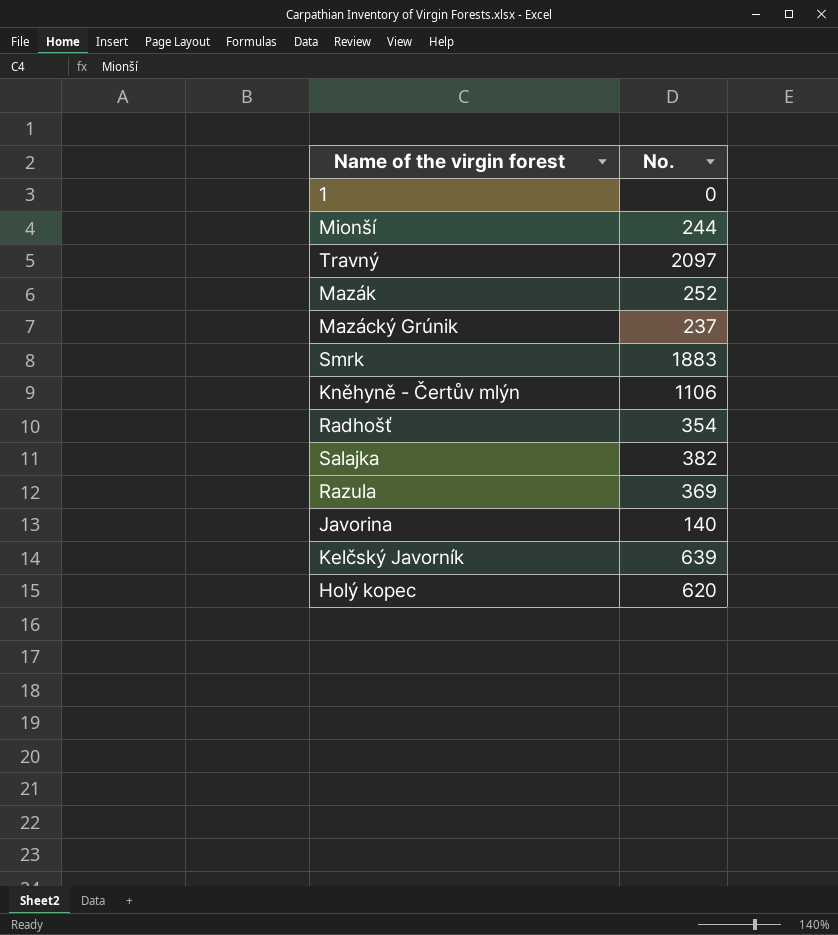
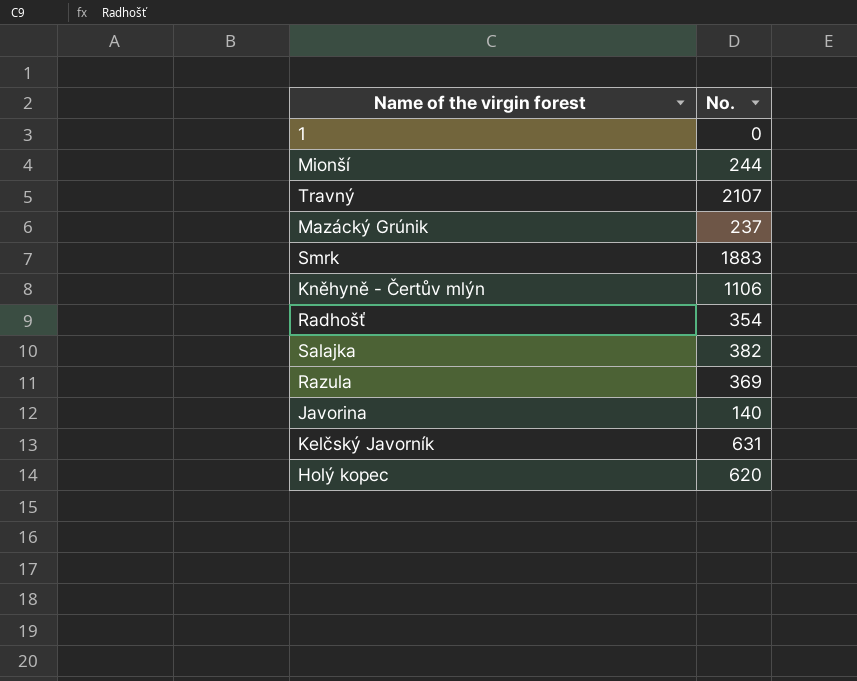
row Mazák: 252 -> none
Travný | No.: 2097 -> 2107
Kelčský Javorník | No.: 639 -> 631

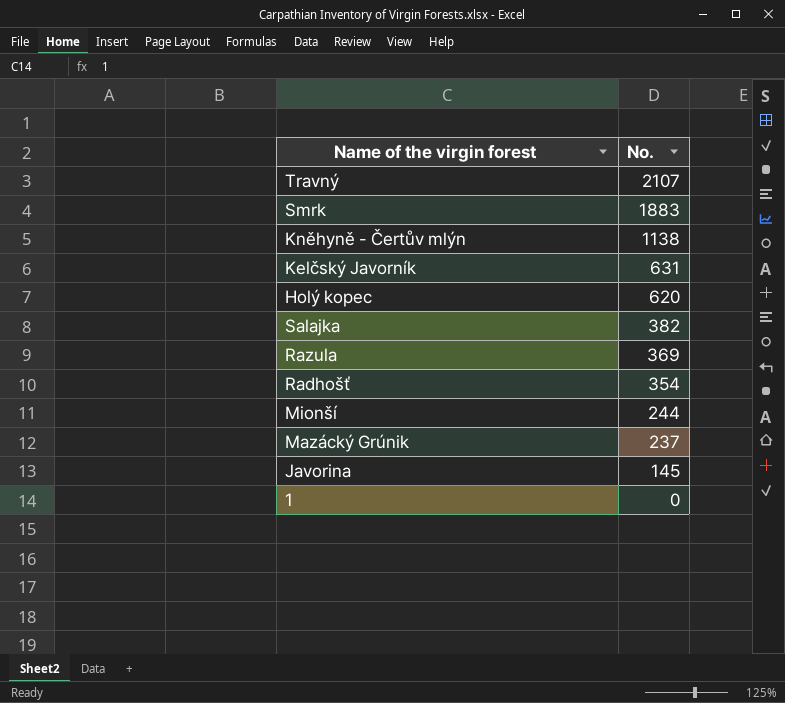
row order: none -> No. descending
Kněhyně - Čertův mlýn | No.: 1106 -> 1138
Javorina | No.: 140 -> 145

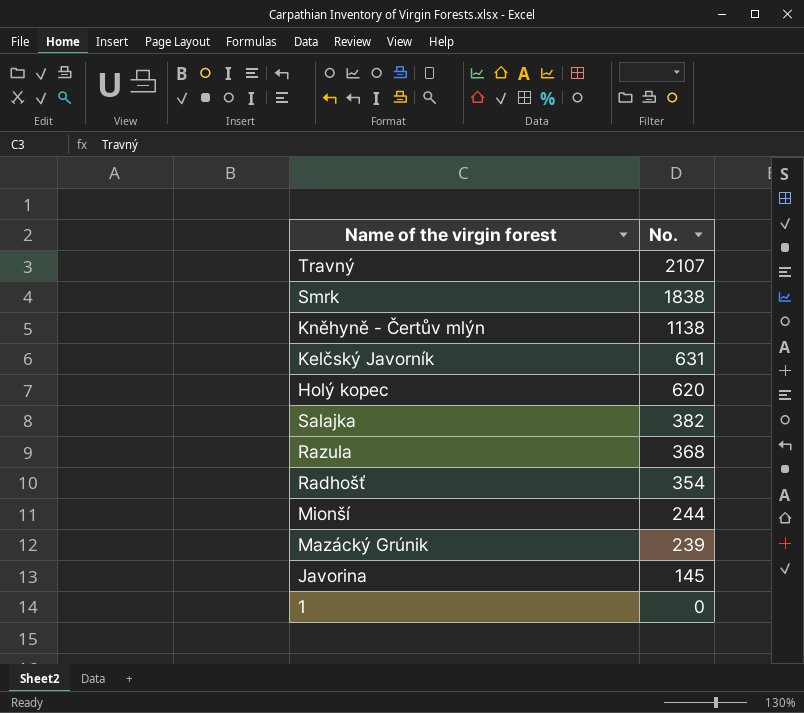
Smrk | No.: 1883 -> 1838
Razula | No.: 369 -> 368
Mazácký Grúnik | No.: 237 -> 239

